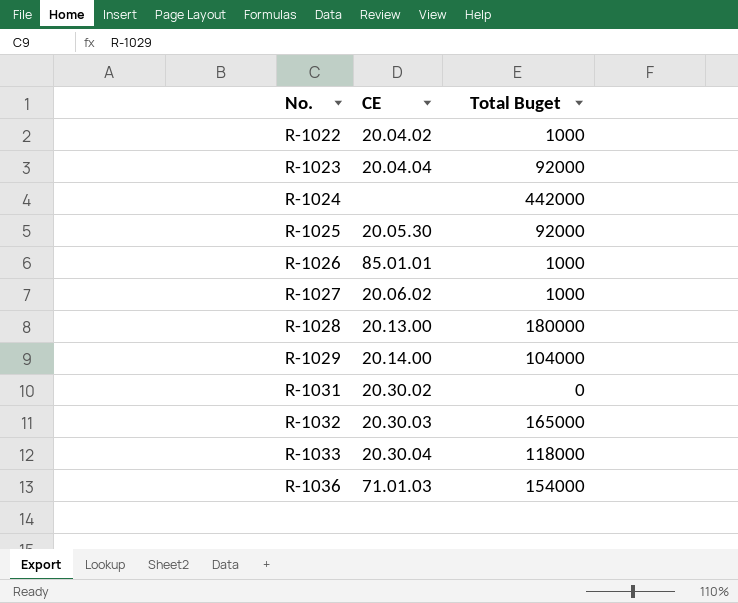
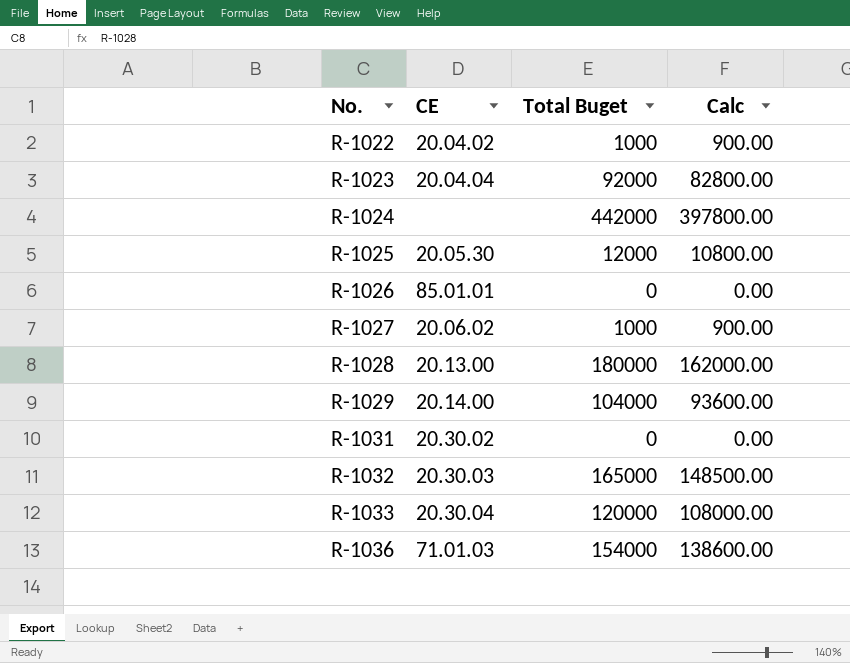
column Calc | formula: none -> [Total Buget] * 0.9
R-1025 | Total Buget: 92000 -> 12000
R-1026 | Total Buget: 1000 -> 0
R-1033 | Total Buget: 118000 -> 120000

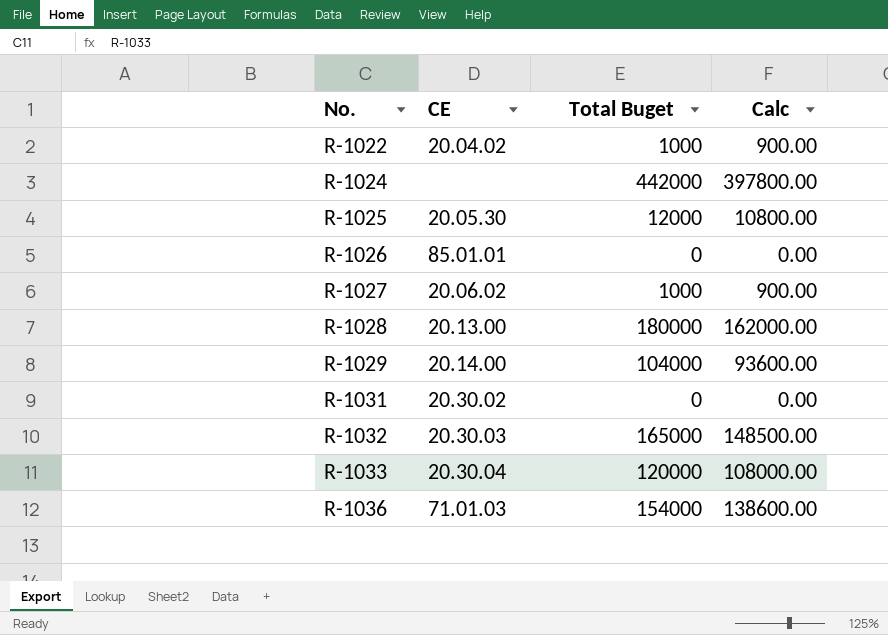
row R-1023: 20.04.04 | 92000 | 82800.00 -> none

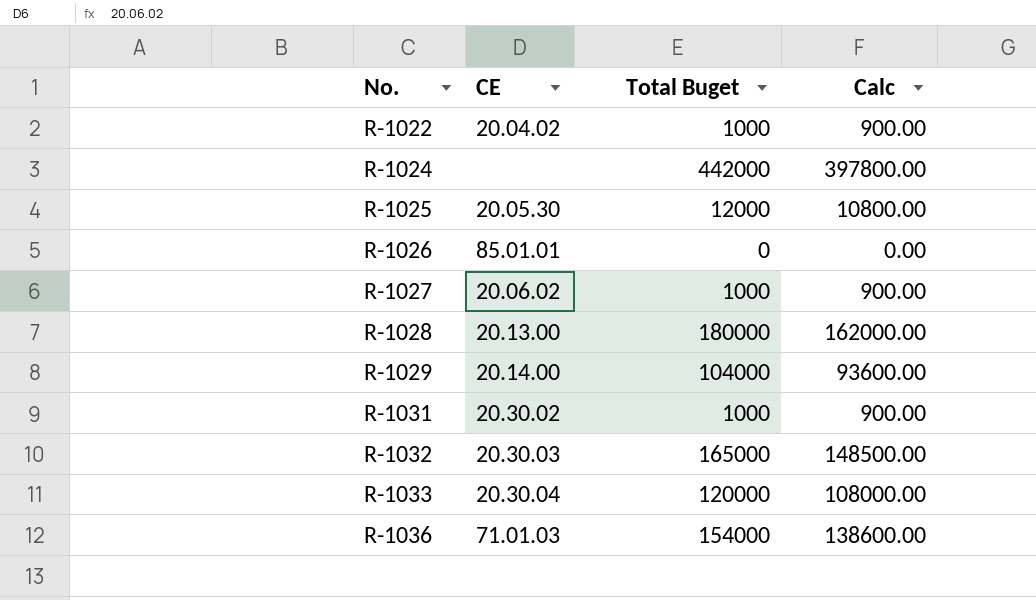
R-1031 | Total Buget: 0 -> 1000
R-1031 | Calc: 0.00 -> 900.00

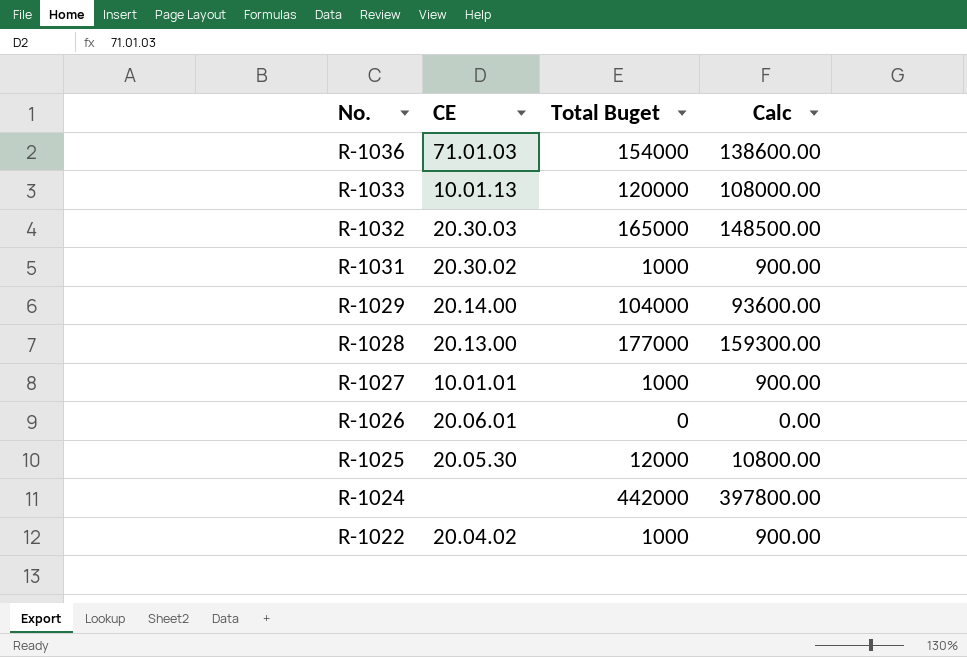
row order: No. ascending -> No. descending
R-1033 | CE: 20.30.04 -> 10.01.13
R-1028 | Total Buget: 180000 -> 177000
R-1028 | Calc: 162000.00 -> 159300.00
R-1027 | CE: 20.06.02 -> 10.01.01
R-1026 | CE: 85.01.01 -> 20.06.01

